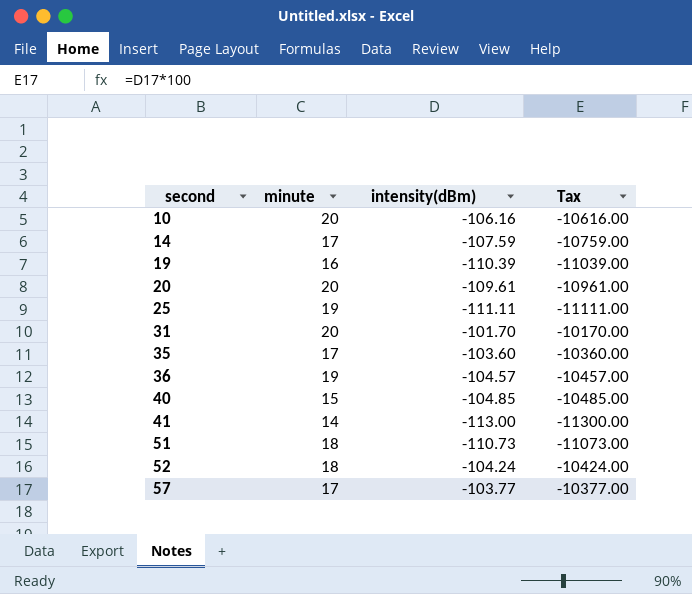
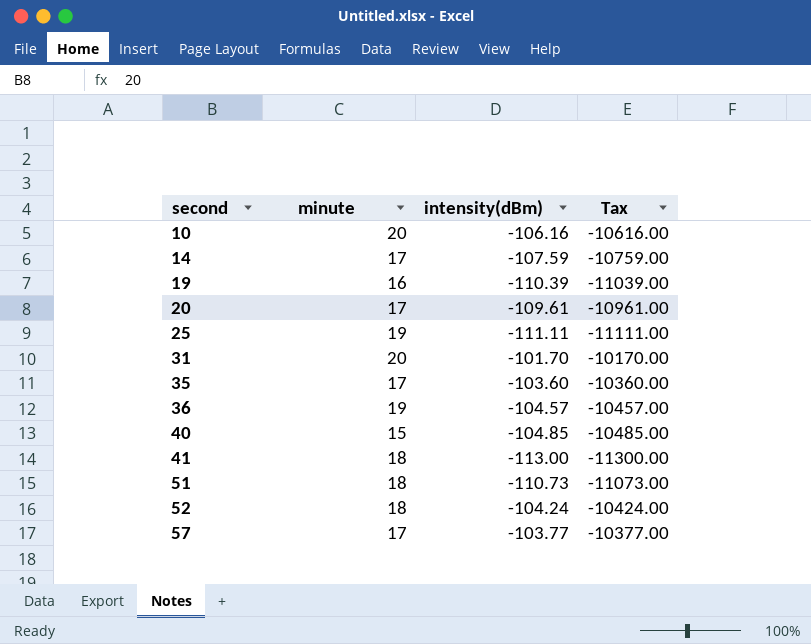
20 | minute: 20 -> 17
41 | minute: 14 -> 18

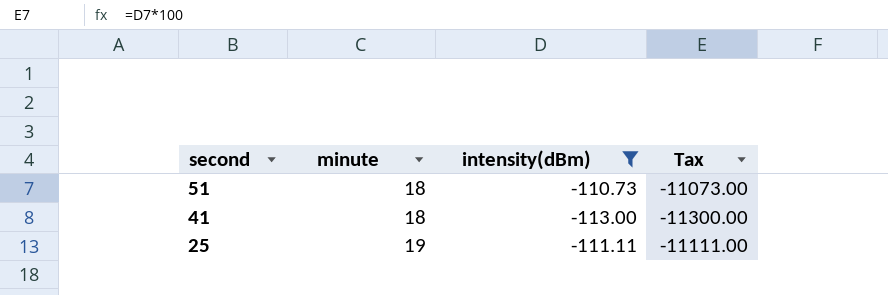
filter: none -> intensity(dBm) <= -110.73
row order: second ascending -> second descending

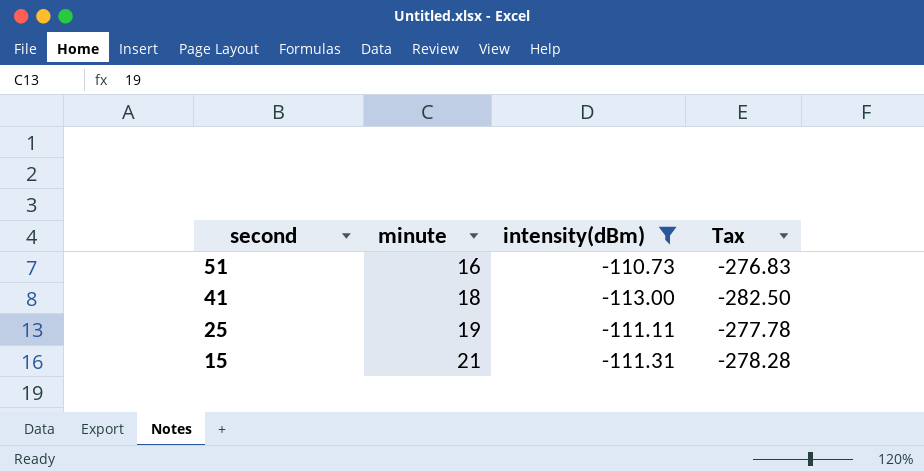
column Tax | formula: [intensity(dBm)] * 100 -> [intensity(dBm)] * 2.5
51 | minute: 18 -> 16
row 15: none -> 21 | -111.31 | -278.28

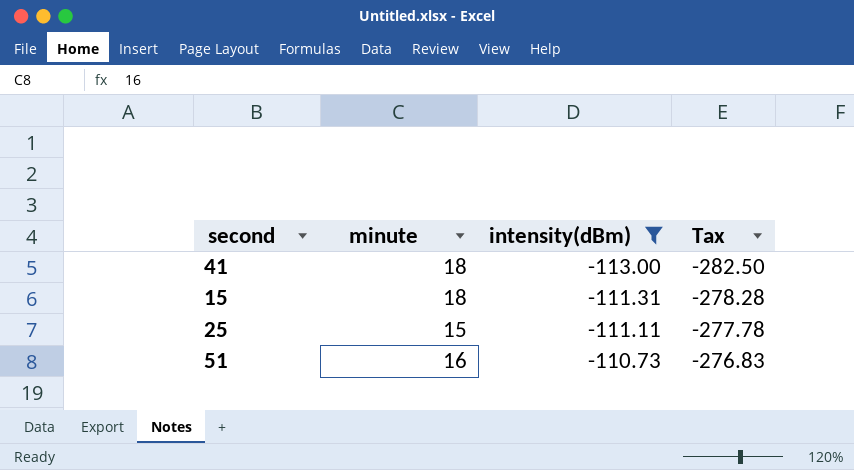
row order: second descending -> intensity(dBm) ascending
15 | minute: 21 -> 18
25 | minute: 19 -> 15

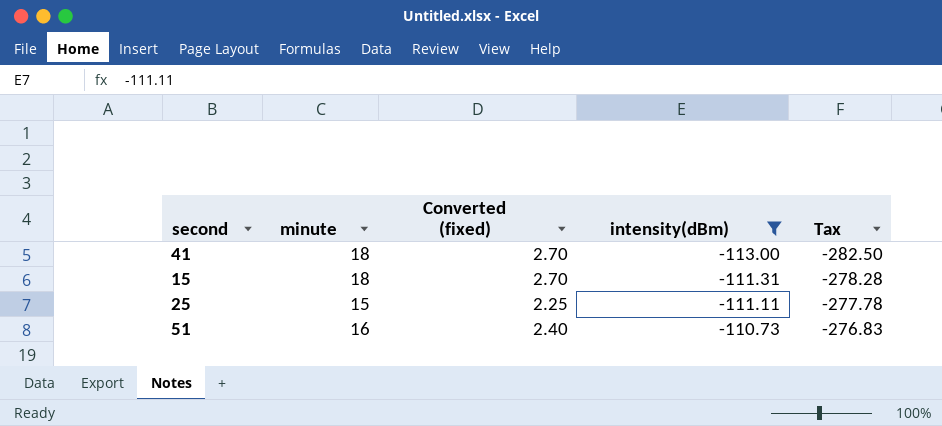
column Converted (fixed) | formula: none -> [minute] * 0.15

